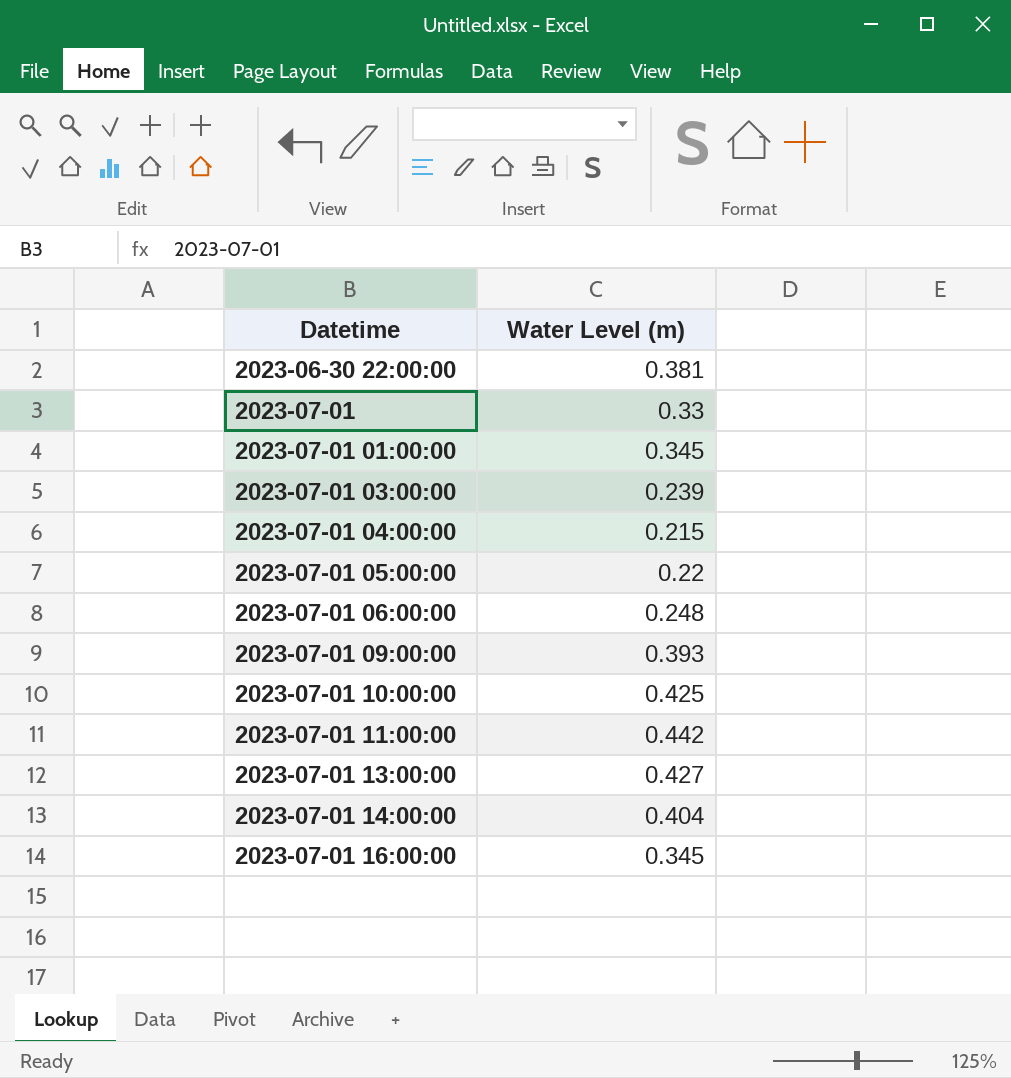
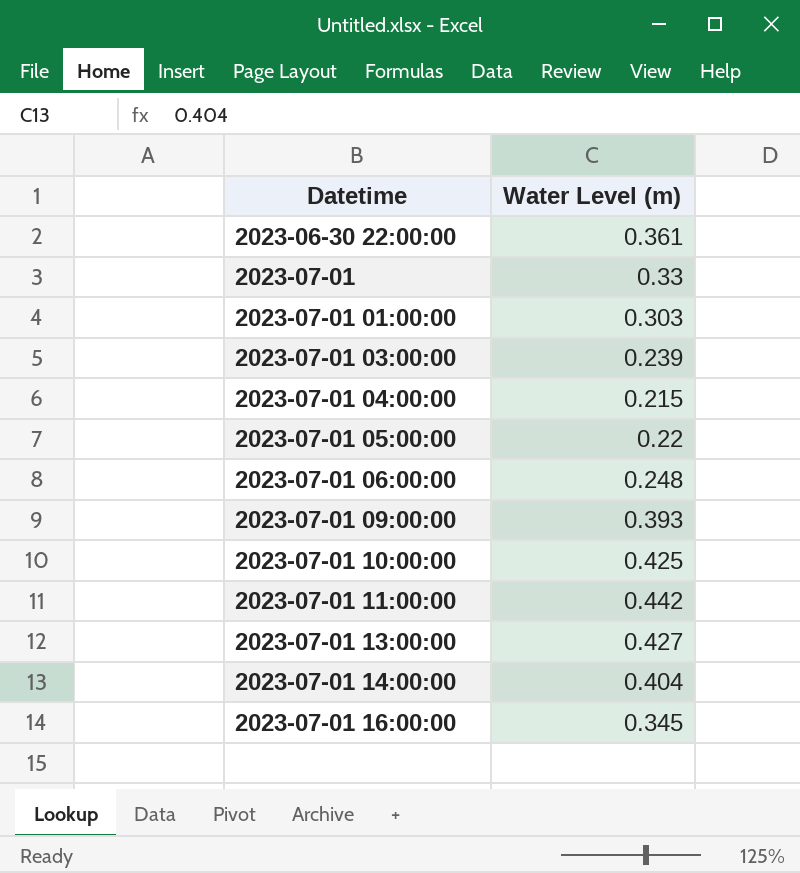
2023-06-30 22:00:00 | Water Level (m): 0.381 -> 0.361
2023-07-01 01:00:00 | Water Level (m): 0.345 -> 0.303

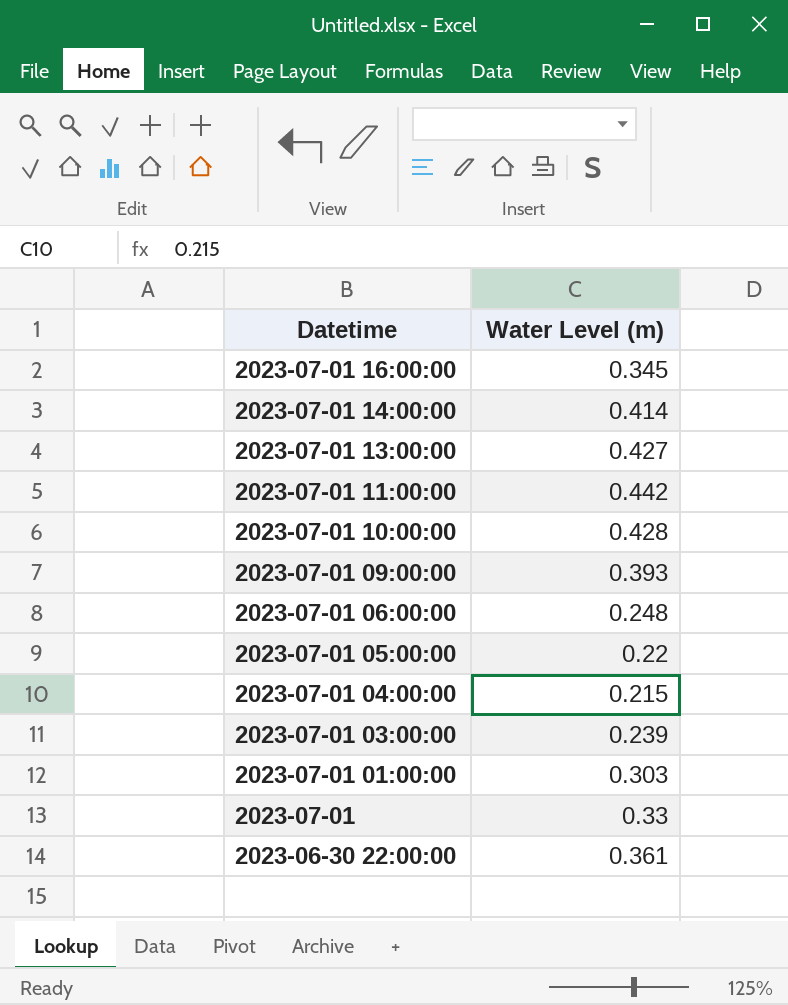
row order: Datetime ascending -> Datetime descending
2023-07-01 14:00:00 | Water Level (m): 0.404 -> 0.414
2023-07-01 10:00:00 | Water Level (m): 0.425 -> 0.428

